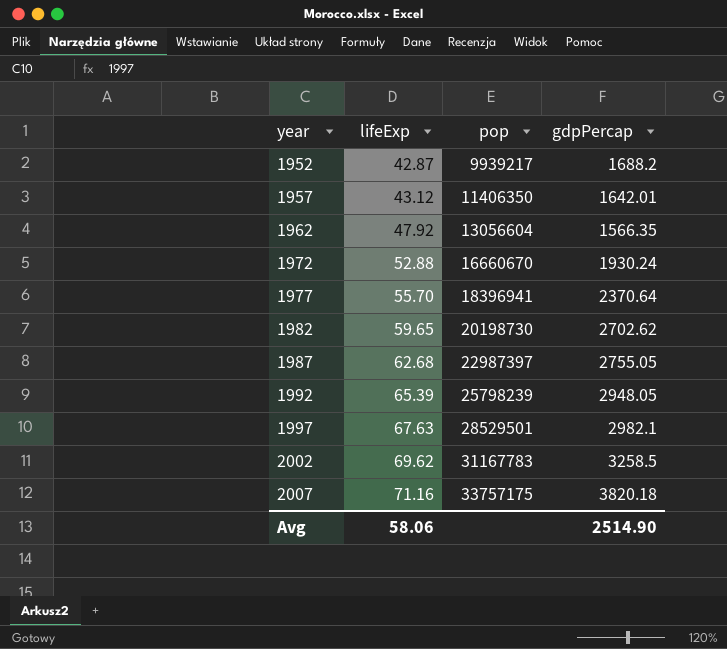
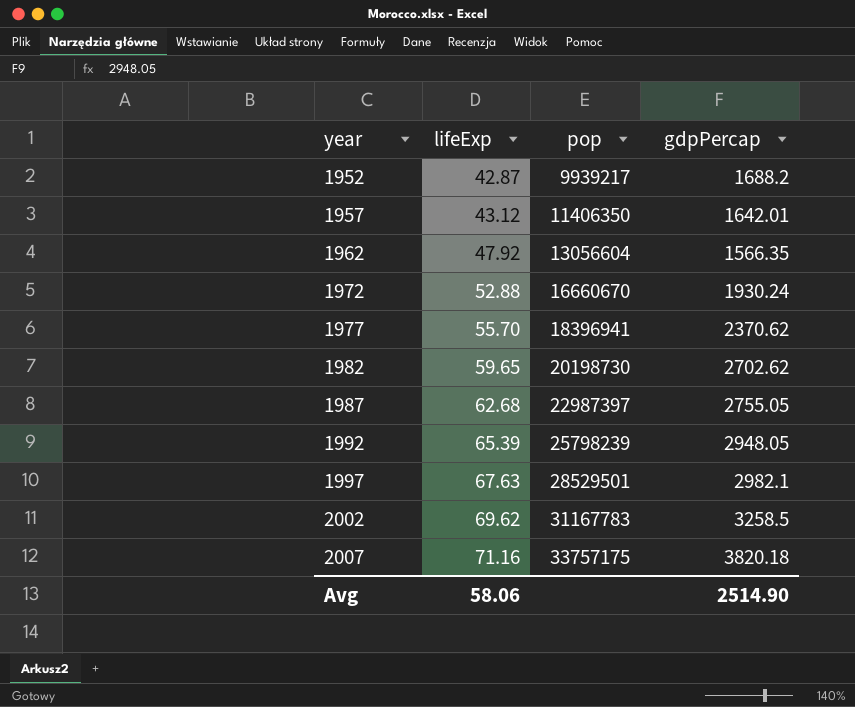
1977 | gdpPercap: 2370.64 -> 2370.62

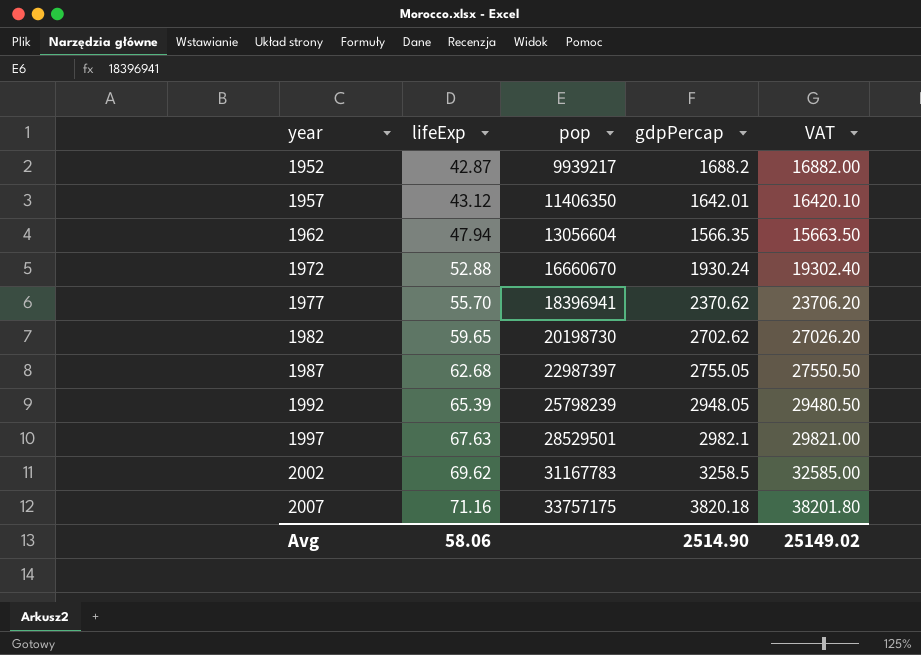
column VAT | formula: none -> [gdpPercap] * 10
1962 | lifeExp: 47.92 -> 47.94

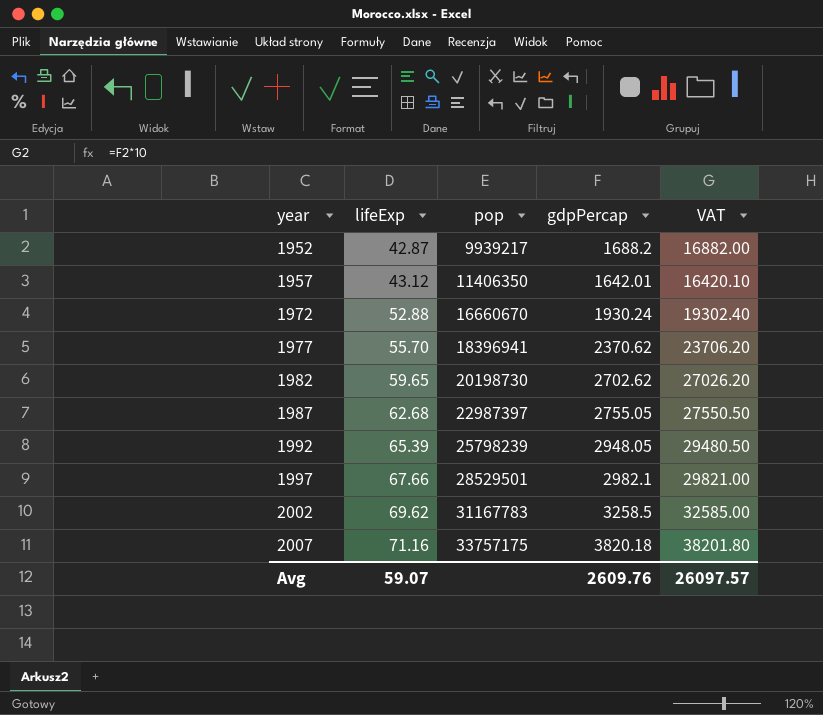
row 1962: 47.94 | 13056604 | 1566.35 | 15663.50 -> none
1997 | lifeExp: 67.63 -> 67.66
Avg | lifeExp: 58.06 -> 59.07
Avg | gdpPercap: 2514.90 -> 2609.76
Avg | VAT: 25149.02 -> 26097.57

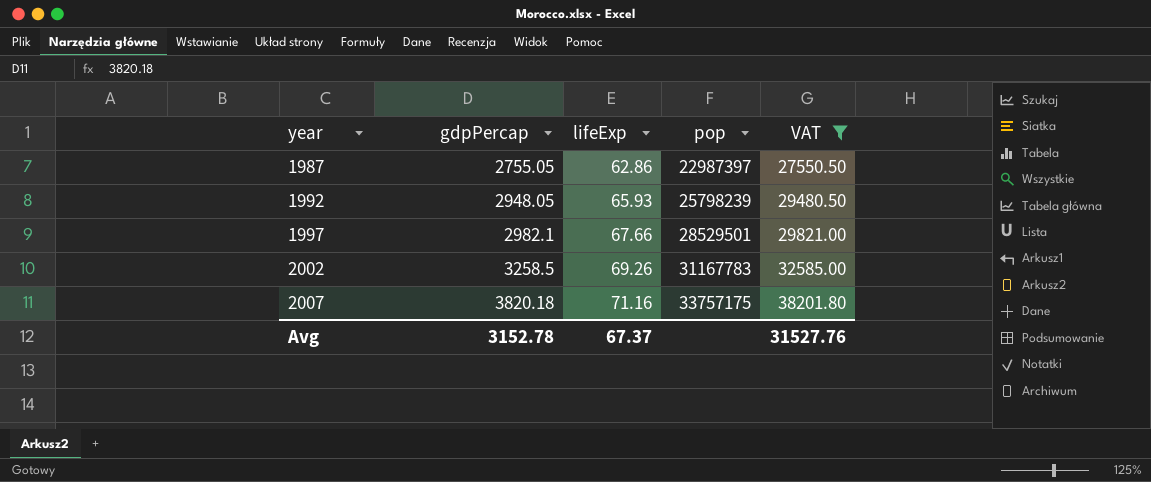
filter: none -> VAT >= 27550.50
column gdpPercap | position: 4 -> 2
1987 | lifeExp: 62.68 -> 62.86
1992 | lifeExp: 65.39 -> 65.93
2002 | lifeExp: 69.62 -> 69.26
Avg | gdpPercap: 2609.76 -> 3152.78
Avg | lifeExp: 59.07 -> 67.37
Avg | VAT: 26097.57 -> 31527.76

